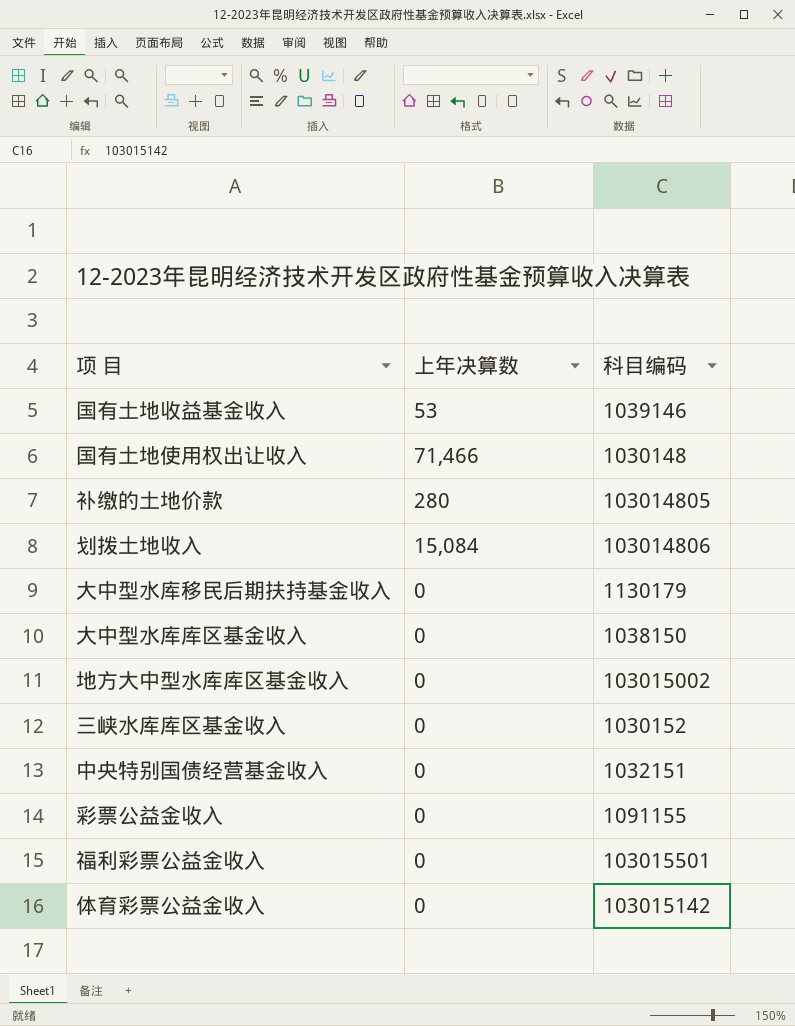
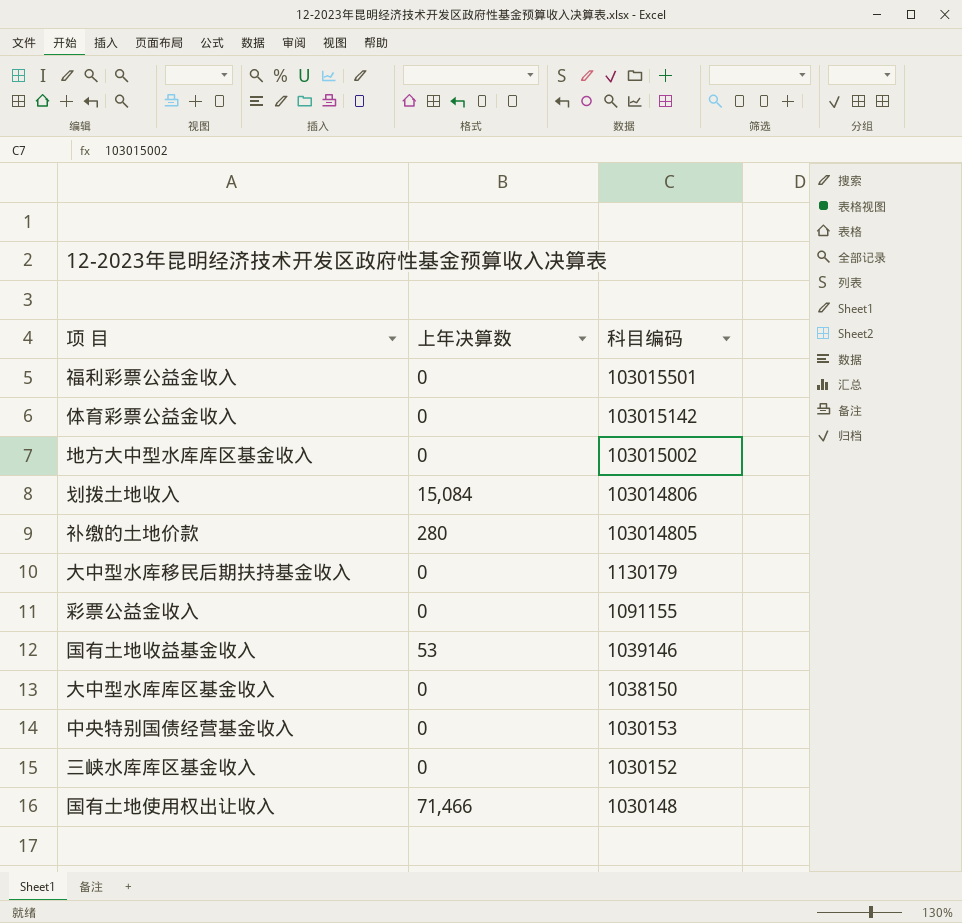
row order: none -> 科目编码 descending
中央特别国债经营基金收入 | 科目编码: 1032151 -> 1030153

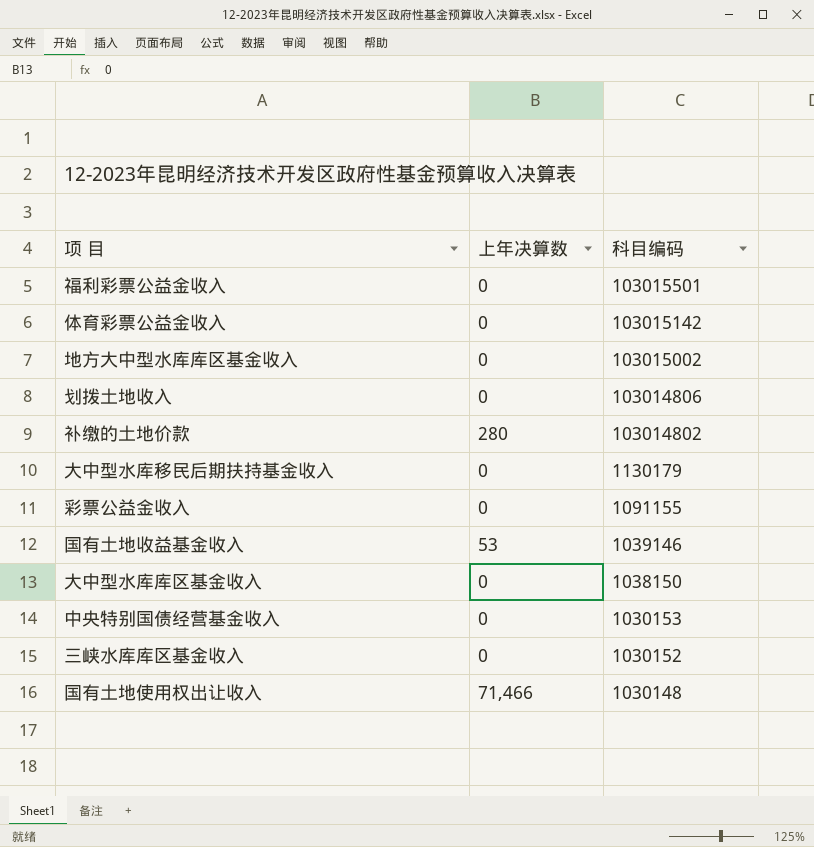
划拨土地收入 | 上年决算数: 15,084 -> 0
补缴的土地价款 | 科目编码: 103014805 -> 103014802

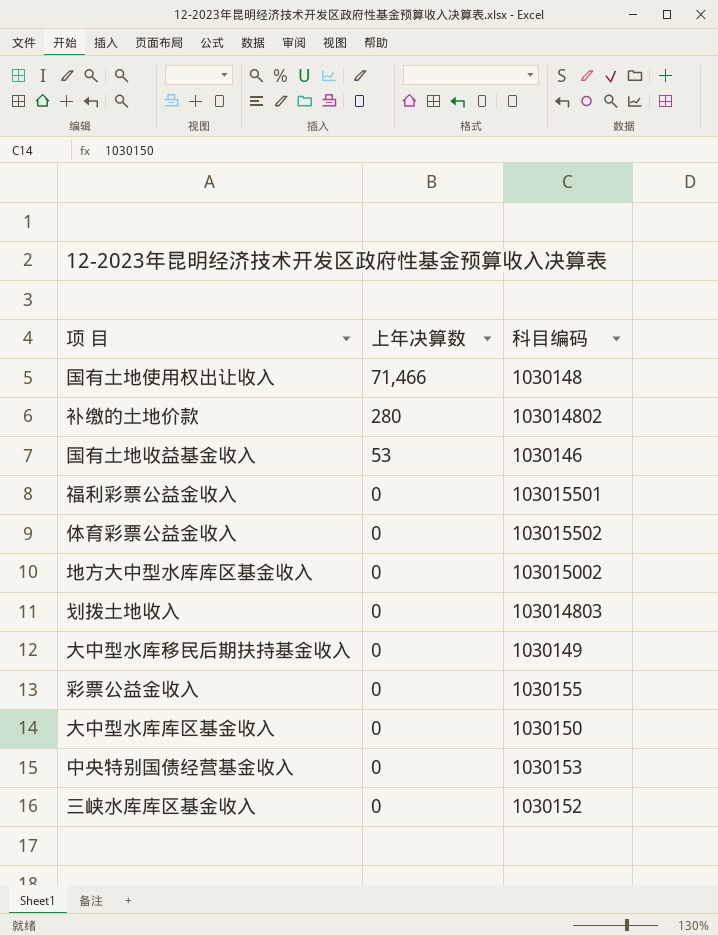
row order: 科目编码 descending -> 上年决算数 descending
国有土地收益基金收入 | 科目编码: 1039146 -> 1030146
体育彩票公益金收入 | 科目编码: 103015142 -> 103015502
划拨土地收入 | 科目编码: 103014806 -> 103014803
大中型水库移民后期扶持基金收入 | 科目编码: 1130179 -> 1030149
彩票公益金收入 | 科目编码: 1091155 -> 1030155
大中型水库库区基金收入 | 科目编码: 1038150 -> 1030150

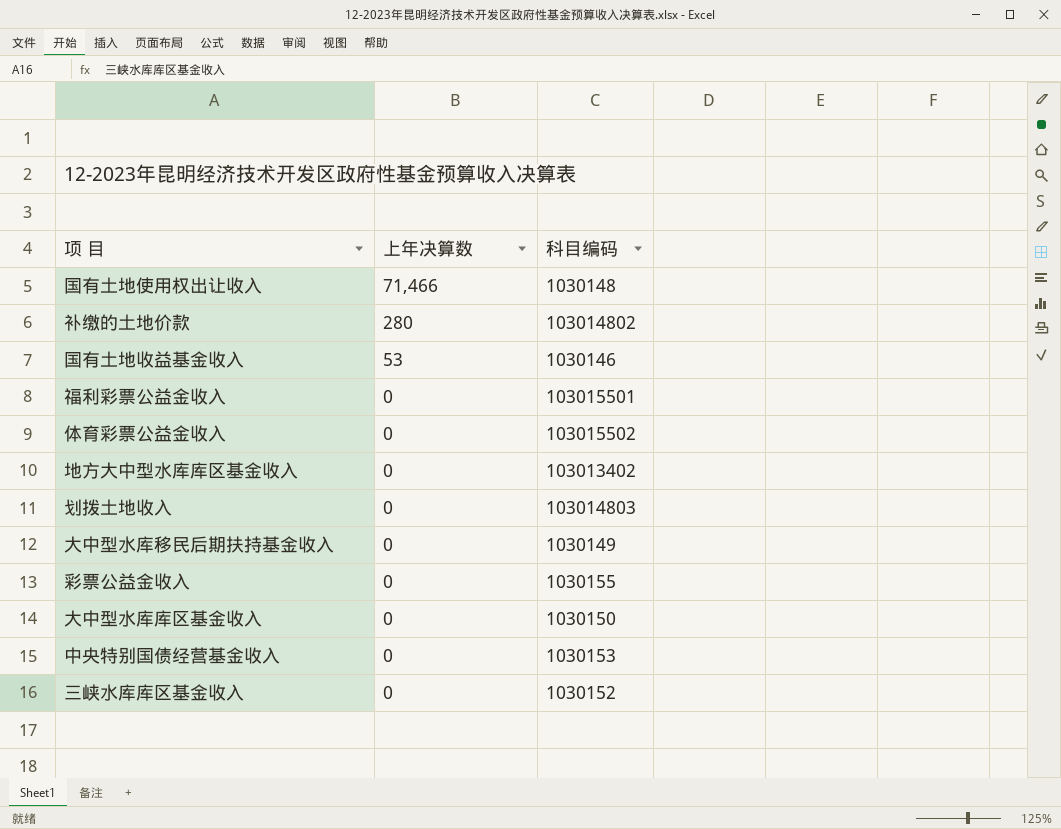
地方大中型水库库区基金收入 | 科目编码: 103015002 -> 103013402

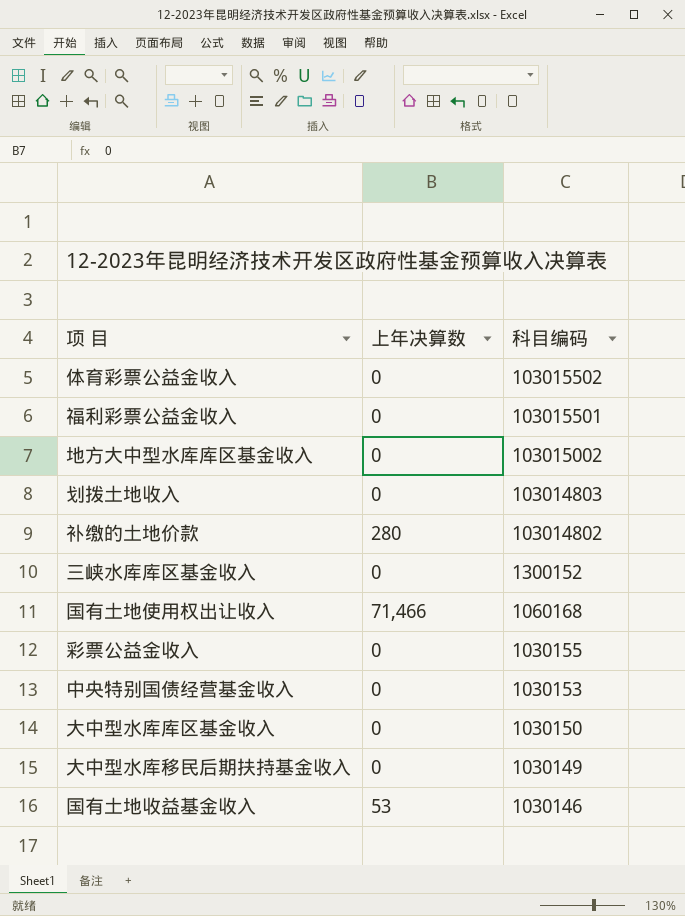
row order: 上年决算数 descending -> 科目编码 descending
地方大中型水库库区基金收入 | 科目编码: 103013402 -> 103015002
三峡水库库区基金收入 | 科目编码: 1030152 -> 1300152
国有土地使用权出让收入 | 科目编码: 1030148 -> 1060168

